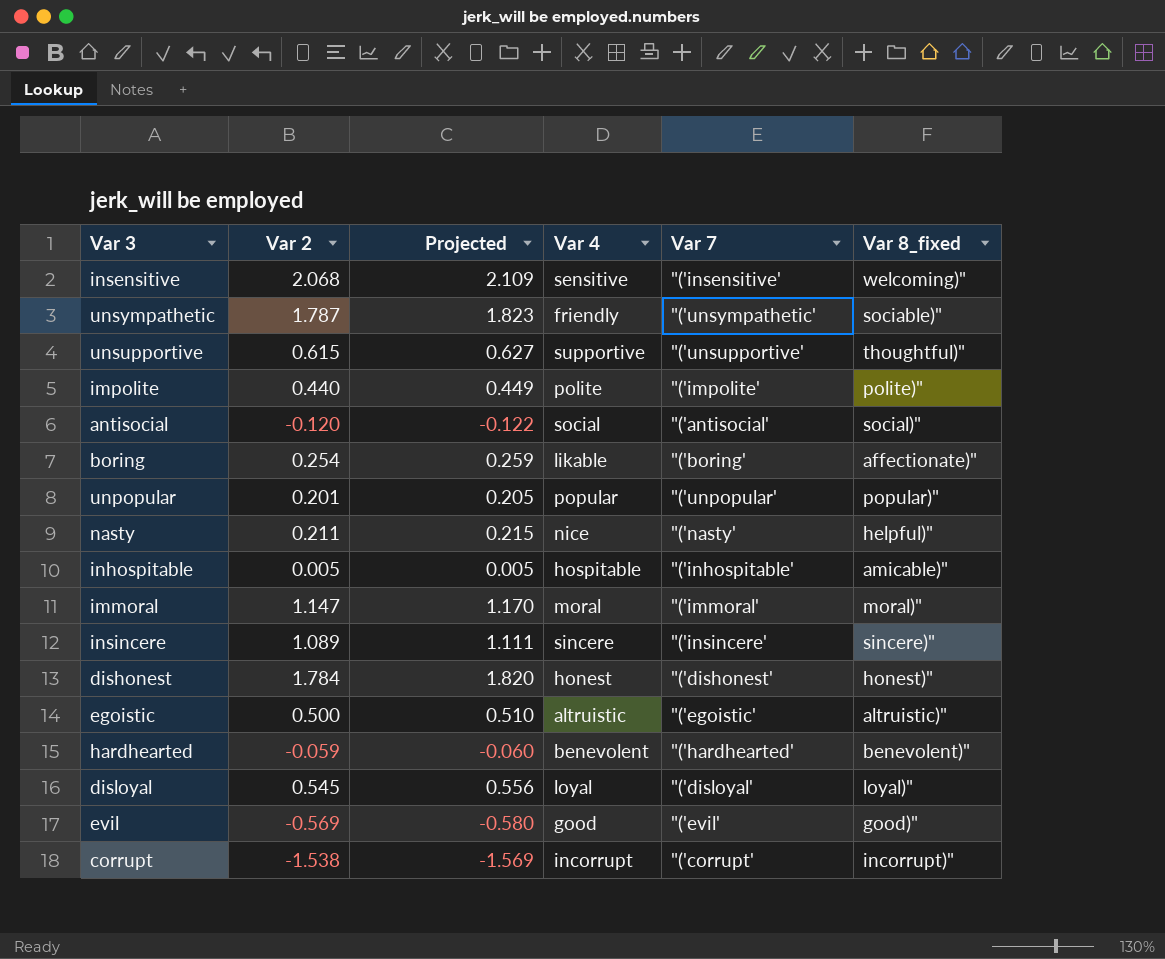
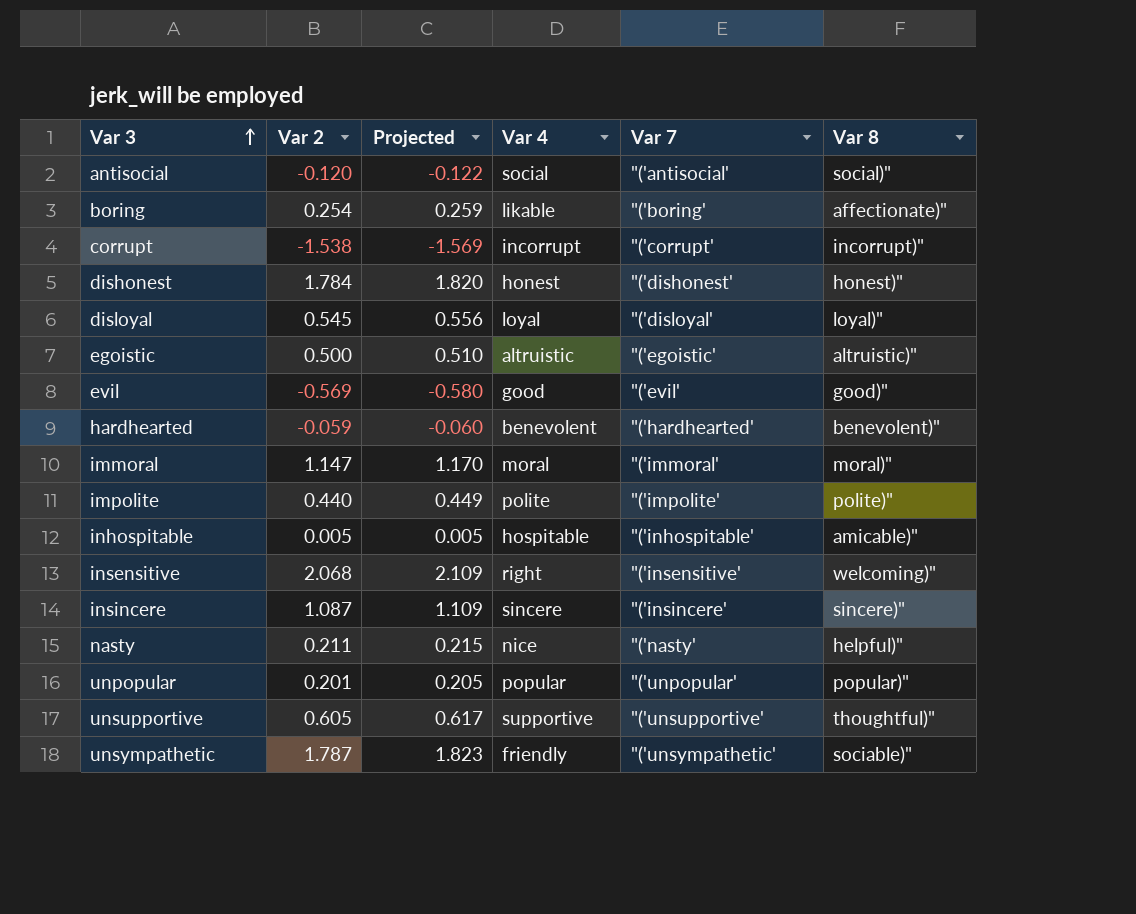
row order: none -> Var 3 ascending
column name: Var 8_fixed -> Var 8
insensitive | Var 4: sensitive -> right
insincere | Var 2: 1.089 -> 1.087
insincere | Projected: 1.111 -> 1.109
unsupportive | Var 2: 0.615 -> 0.605
unsupportive | Projected: 0.627 -> 0.617

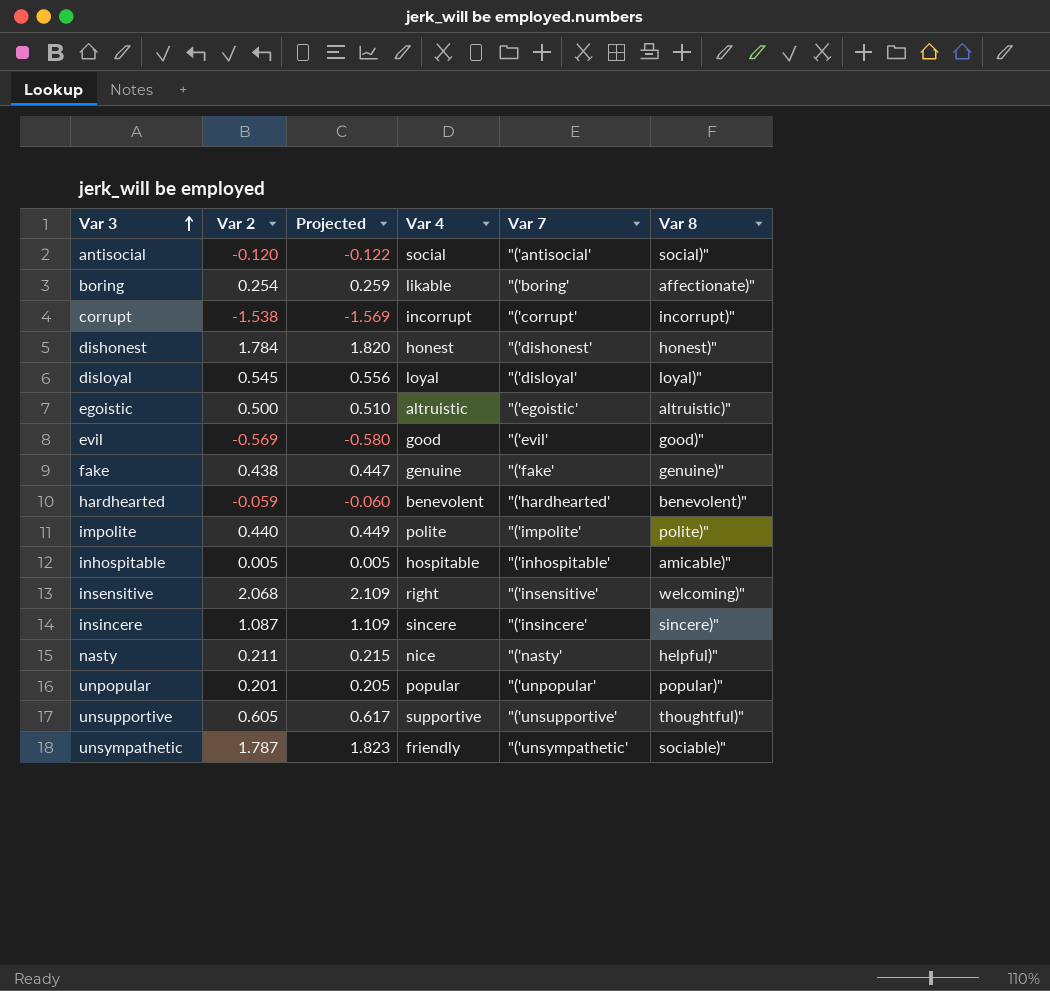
row immoral: 1.147 | 1.170 | moral | "('immoral' | moral)" -> none
row fake: none -> 0.438 | 0.447 | genuine | "('fake' | genuine)"

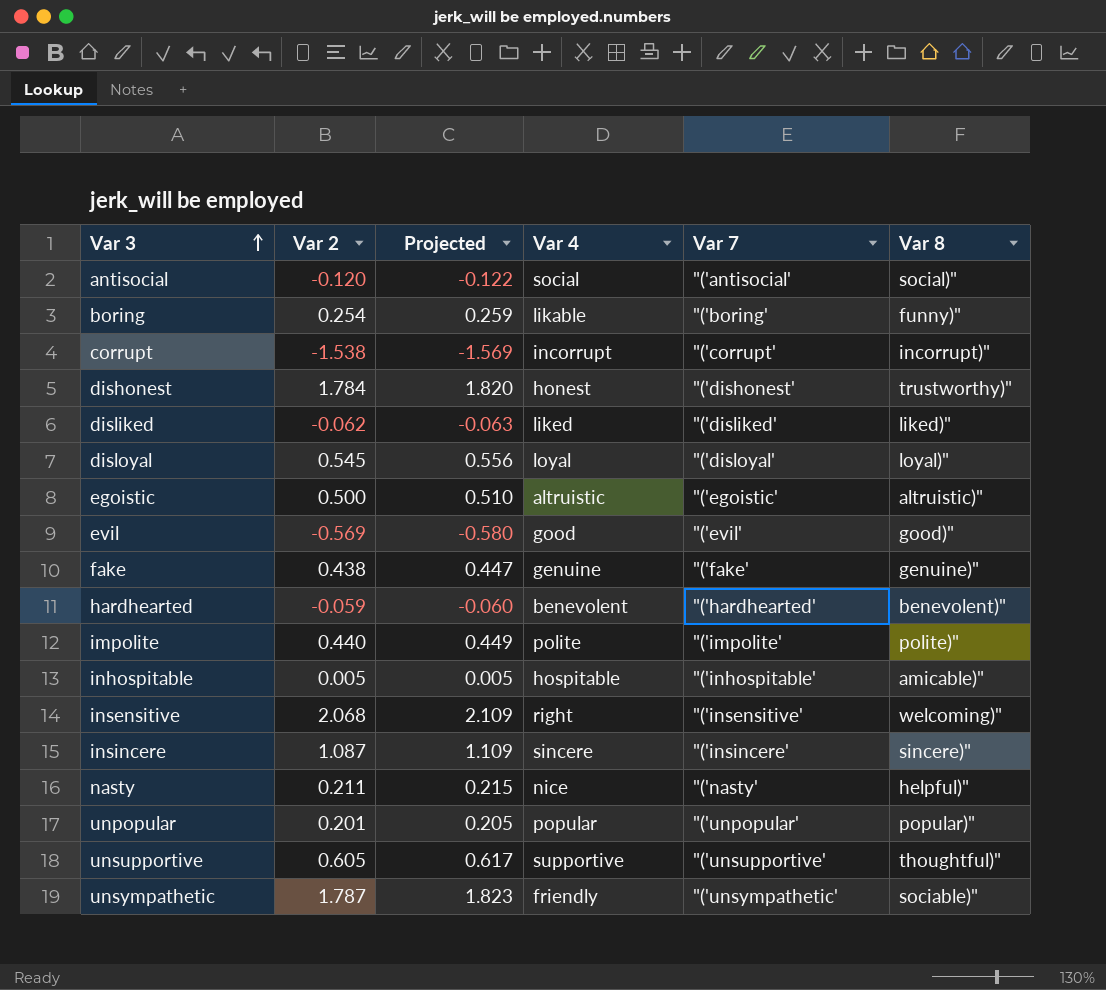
boring | Var 8: affectionate)" -> funny)"
dishonest | Var 8: honest)" -> trustworthy)"
row disliked: none -> -0.062 | -0.063 | liked | "('disliked' | liked)"

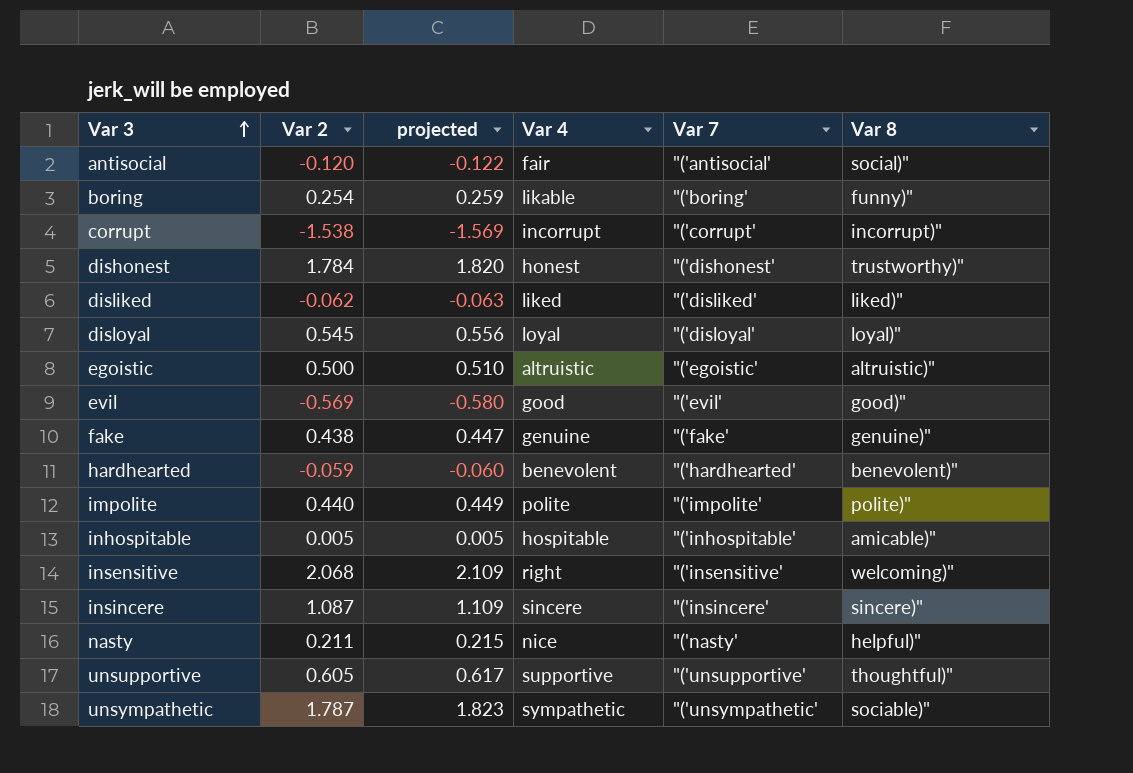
column name: Projected -> projected
row unpopular: 0.201 | 0.205 | popular | "('unpopular' | popular)" -> none
antisocial | Var 4: social -> fair
unsympathetic | Var 4: friendly -> sympathetic

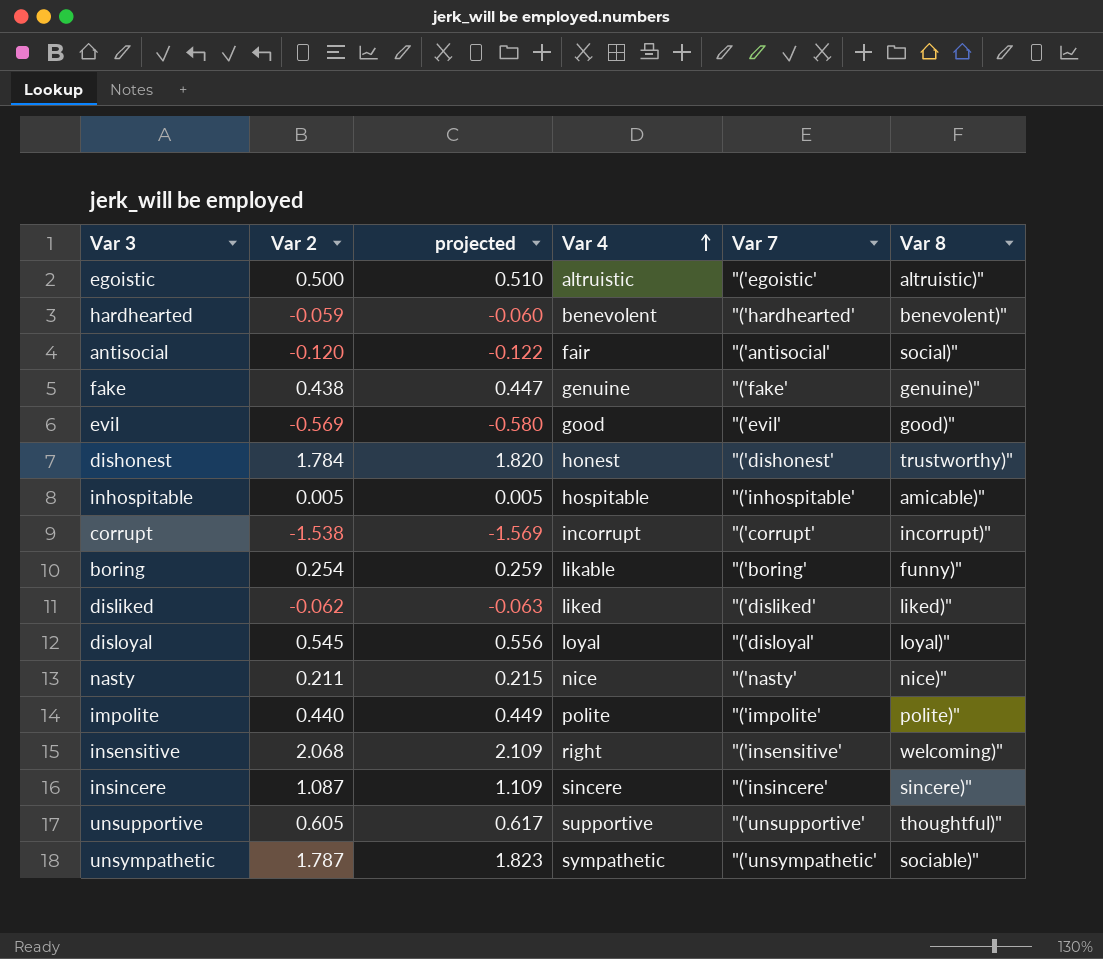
row order: Var 3 ascending -> Var 4 ascending
nasty | Var 8: helpful)" -> nice)"

